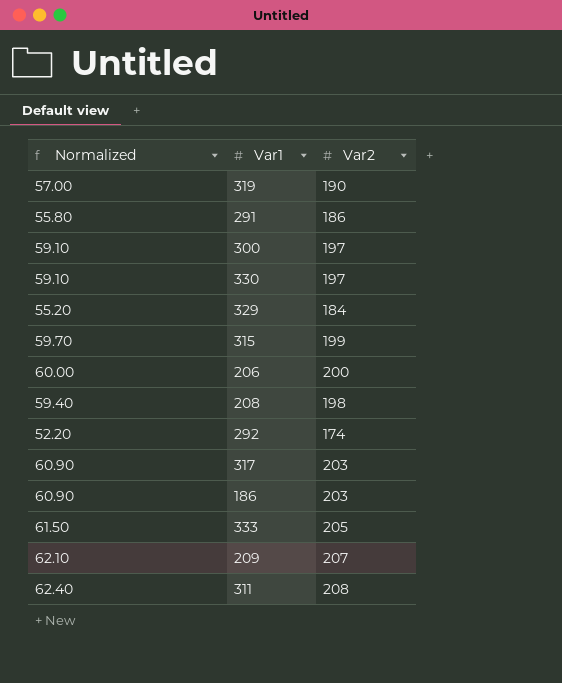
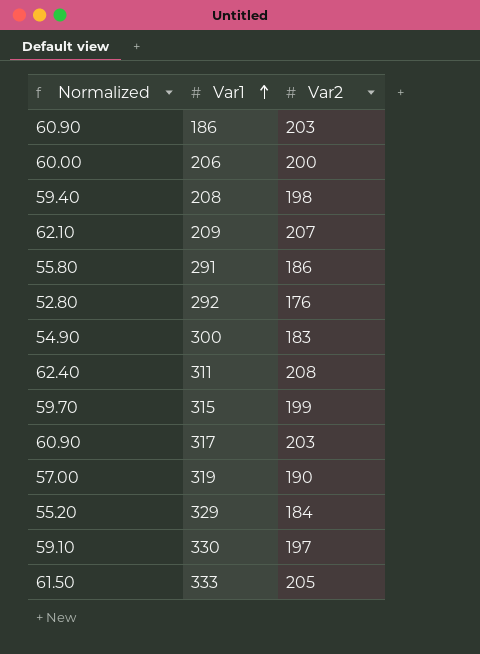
row order: none -> Var1 ascending
292 | Normalized: 52.20 -> 52.80
292 | Var2: 174 -> 176
300 | Normalized: 59.10 -> 54.90
300 | Var2: 197 -> 183

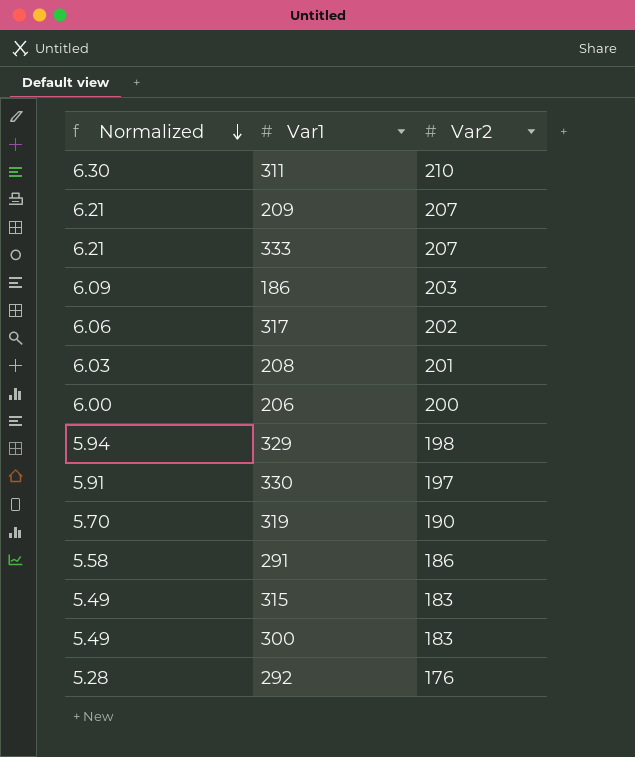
row order: Var1 ascending -> Normalized descending
column Normalized | formula: [Var2] * 0.3 -> [Var2] * 0.03
311 | Var2: 208 -> 210
333 | Var2: 205 -> 207
317 | Var2: 203 -> 202
208 | Var2: 198 -> 201
329 | Var2: 184 -> 198
315 | Var2: 199 -> 183

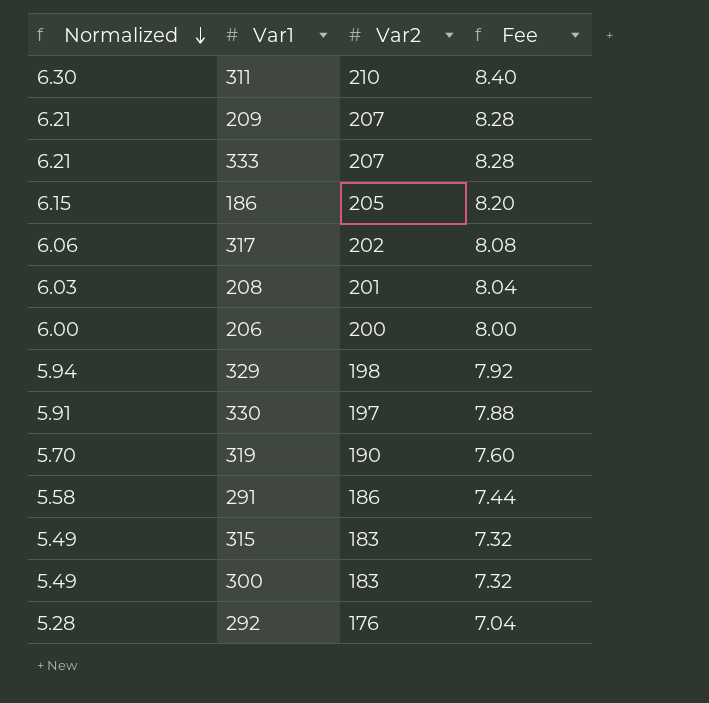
column Fee | formula: none -> [Var2] * 0.04
186 | Normalized: 6.09 -> 6.15
186 | Var2: 203 -> 205

